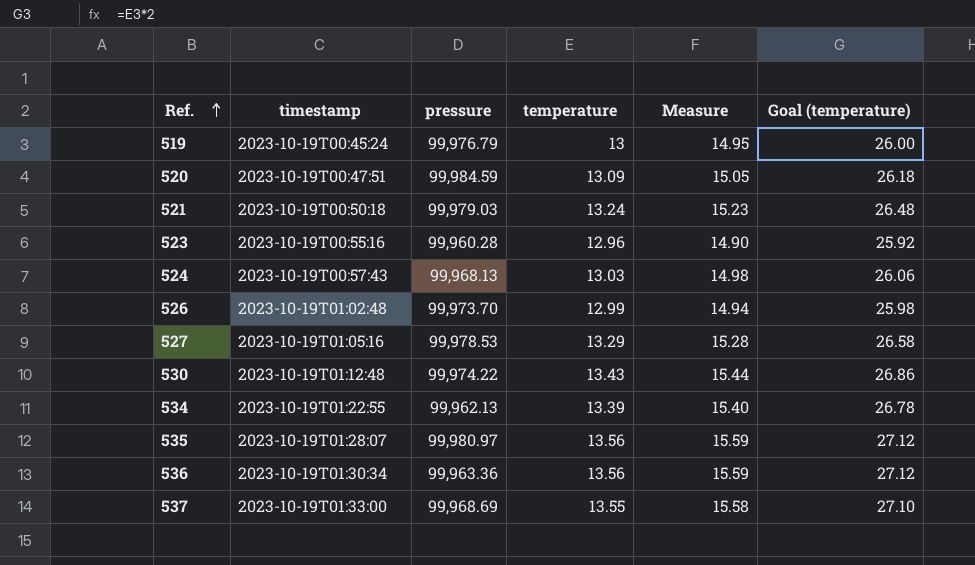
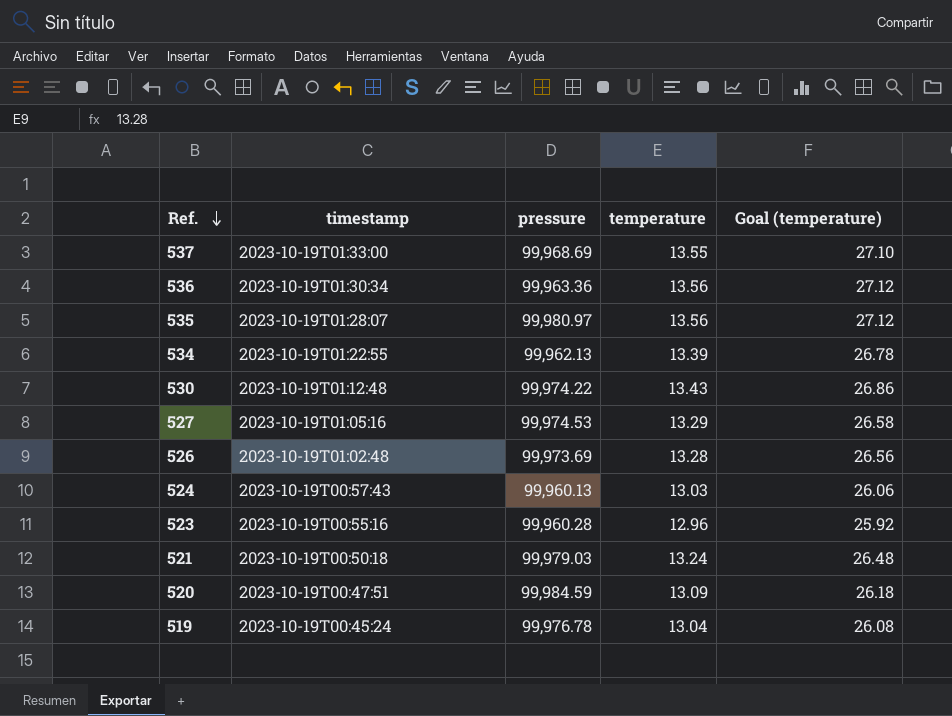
row order: Ref. ascending -> Ref. descending
column Measure | formula: [temperature] * 1.15 -> none
527 | pressure: 99,978.53 -> 99,974.53
526 | pressure: 99,973.70 -> 99,973.69
526 | temperature: 12.99 -> 13.28
526 | Goal (temperature): 25.98 -> 26.56
524 | pressure: 99,968.13 -> 99,960.13
519 | pressure: 99,976.79 -> 99,976.78
519 | temperature: 13 -> 13.04
519 | Goal (temperature): 26.00 -> 26.08

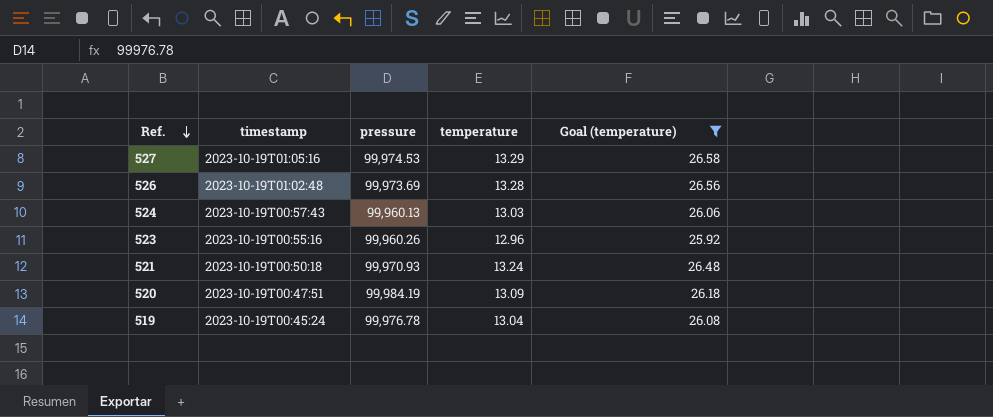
filter: none -> Goal (temperature) <= 26.58
523 | pressure: 99,960.28 -> 99,960.26
521 | pressure: 99,979.03 -> 99,970.93
520 | pressure: 99,984.59 -> 99,984.19

